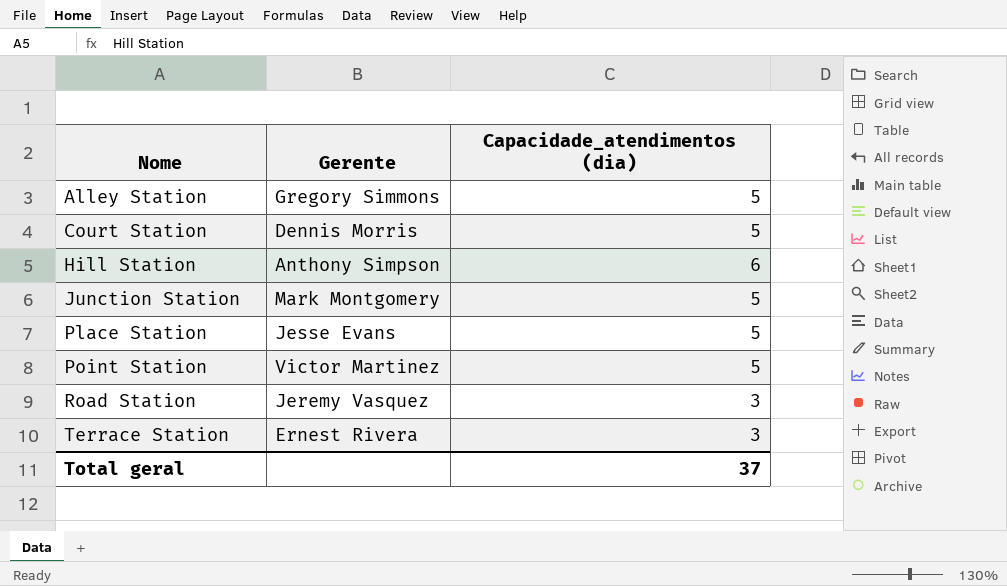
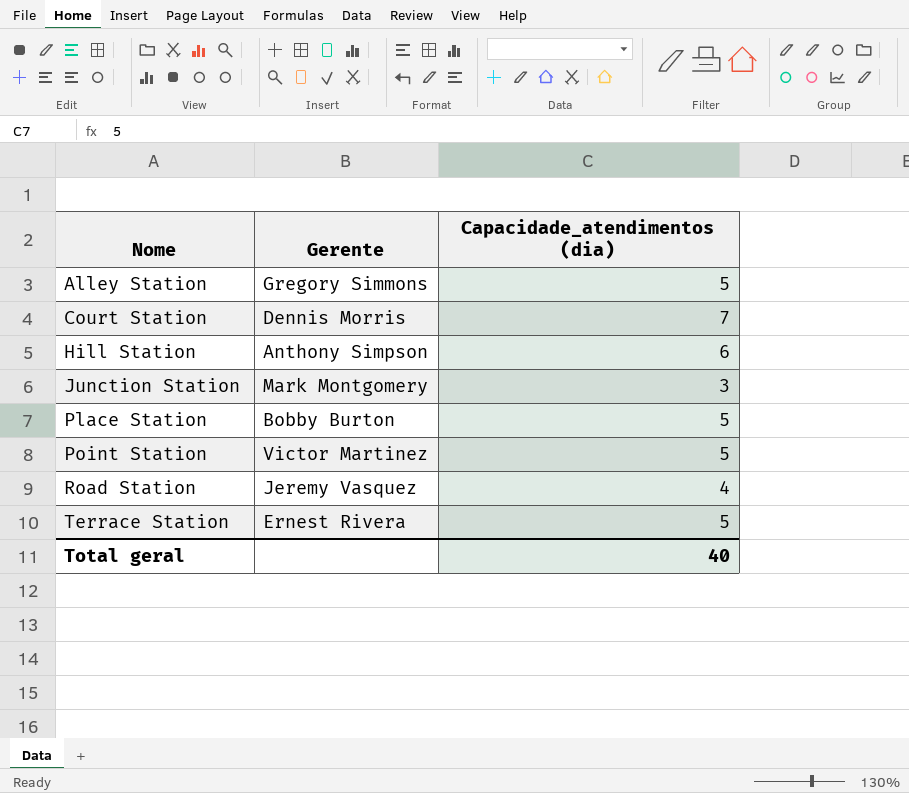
Court Station | Capacidade_atendimentos (dia): 5 -> 7
Junction Station | Capacidade_atendimentos (dia): 5 -> 3
Place Station | Gerente: Jesse Evans -> Bobby Burton
Road Station | Capacidade_atendimentos (dia): 3 -> 4
Terrace Station | Capacidade_atendimentos (dia): 3 -> 5
Total geral | Capacidade_atendimentos (dia): 37 -> 40

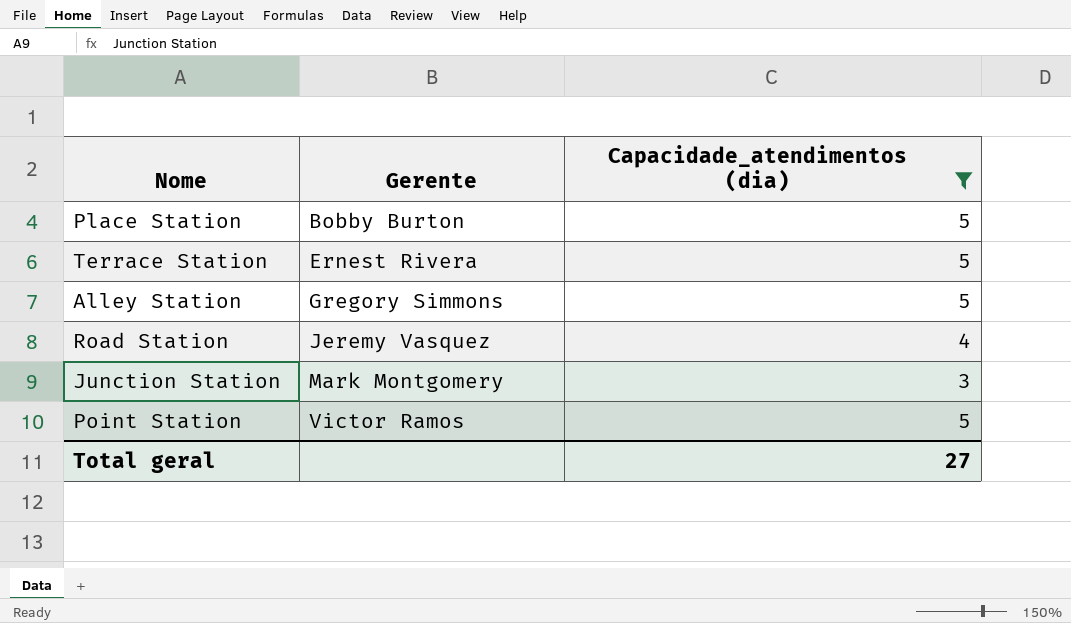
filter: none -> Capacidade_atendimentos (dia) <= 5
row order: Nome ascending -> Gerente ascending
Point Station | Gerente: Victor Martinez -> Victor Ramos
Total geral | Capacidade_atendimentos (dia): 40 -> 27

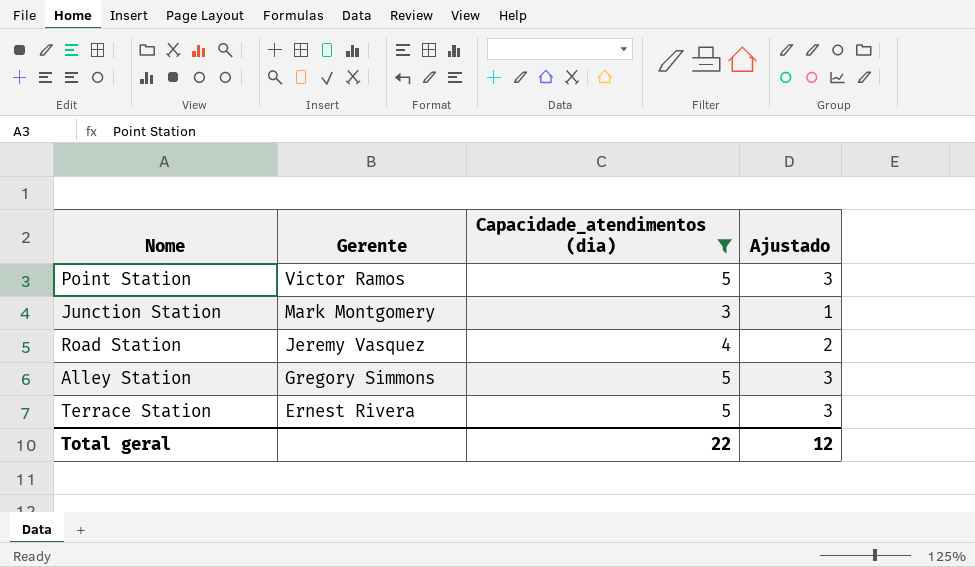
row order: Gerente ascending -> Gerente descending
column Ajustado | formula: none -> [Capacidade_atendimentos (dia)] - 2
row Place Station: Bobby Burton | 5 -> none
Total geral | Capacidade_atendimentos (dia): 27 -> 22

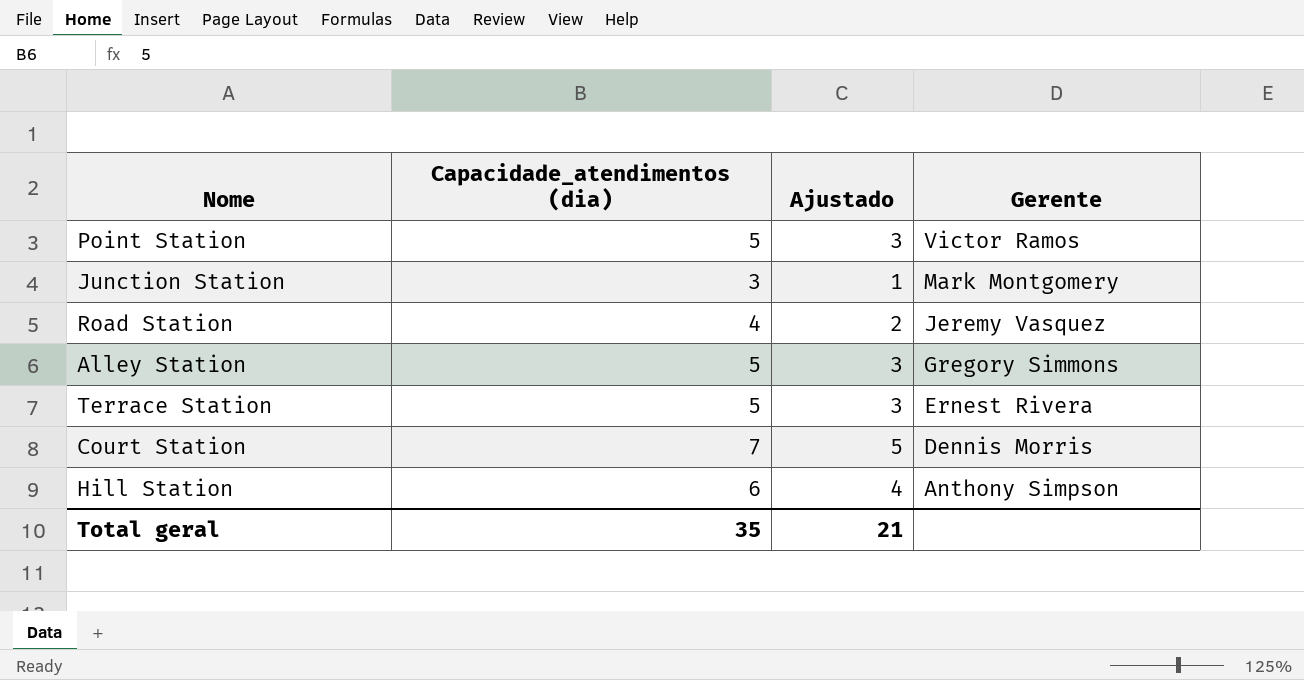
filter: Capacidade_atendimentos (dia) <= 5 -> none
column Gerente | position: 2 -> 4
Total geral | Capacidade_atendimentos (dia): 22 -> 35
Total geral | Ajustado: 12 -> 21

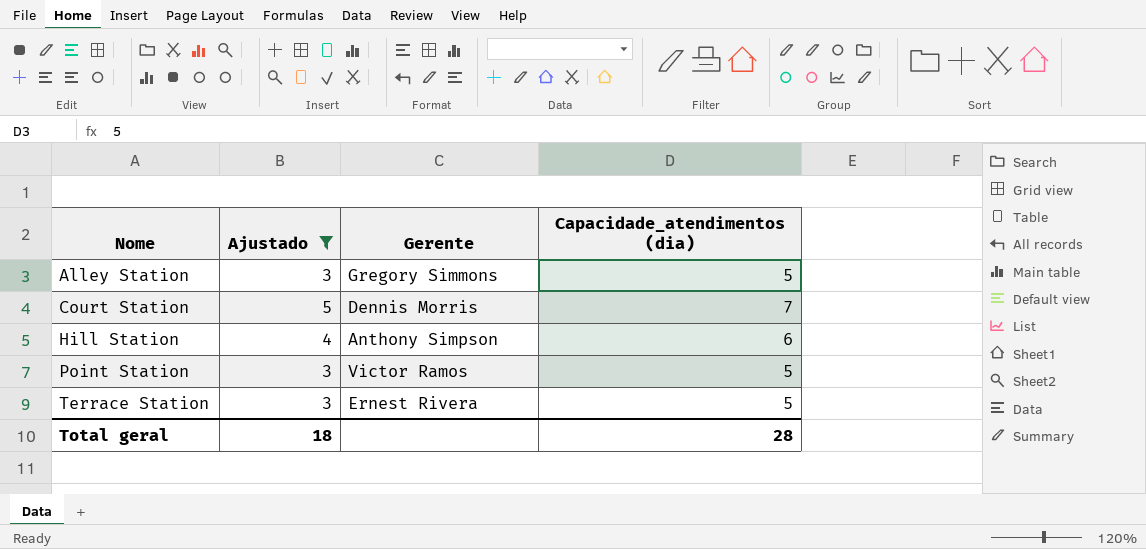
filter: none -> Ajustado >= 3
row order: Gerente descending -> Nome ascending
column Capacidade_atendimentos (dia) | position: 2 -> 4
Total geral | Ajustado: 21 -> 18
Total geral | Capacidade_atendimentos (dia): 35 -> 28

